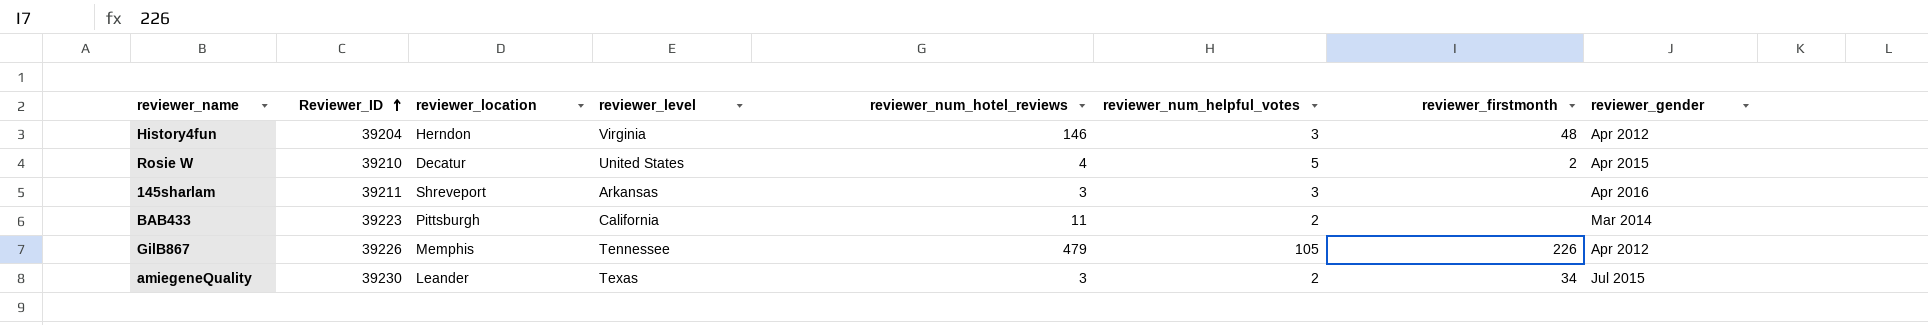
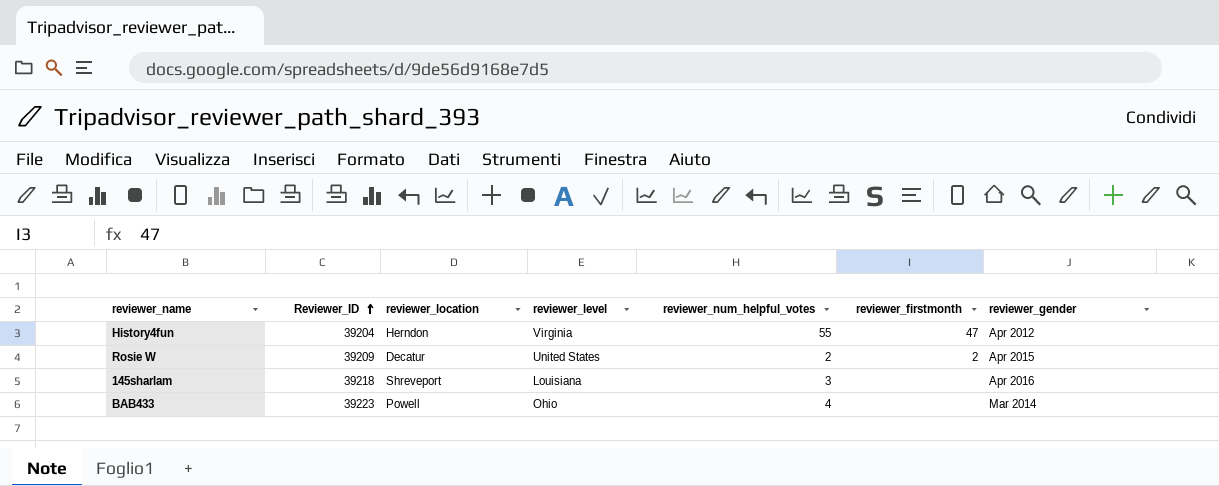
column reviewer_num_hotel_reviews | position: 5 -> none
row GilB867: 39226 | Memphis | Tennessee | 479 | 105 | 226 | Apr 2012 -> none
row amiegeneQuality: 39230 | Leander | Texas | 3 | 2 | 34 | Jul 2015 -> none
History4fun | reviewer_num_helpful_votes: 3 -> 55
History4fun | reviewer_firstmonth: 48 -> 47
Rosie W | Reviewer_ID: 39210 -> 39209
Rosie W | reviewer_num_helpful_votes: 5 -> 2
145sharlam | Reviewer_ID: 39211 -> 39218
145sharlam | reviewer_level: Arkansas -> Louisiana
BAB433 | reviewer_location: Pittsburgh -> Powell
BAB433 | reviewer_level: California -> Ohio
BAB433 | reviewer_num_helpful_votes: 2 -> 4

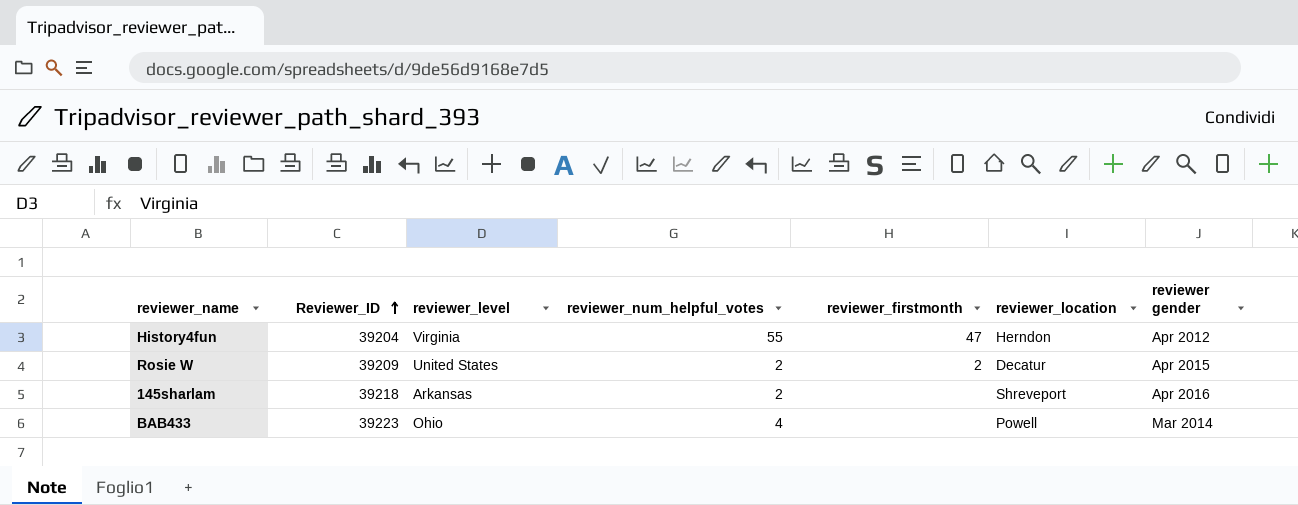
column reviewer_location | position: 3 -> 6
column name: reviewer_gender -> reviewer gender
145sharlam | reviewer_level: Louisiana -> Arkansas
145sharlam | reviewer_num_helpful_votes: 3 -> 2

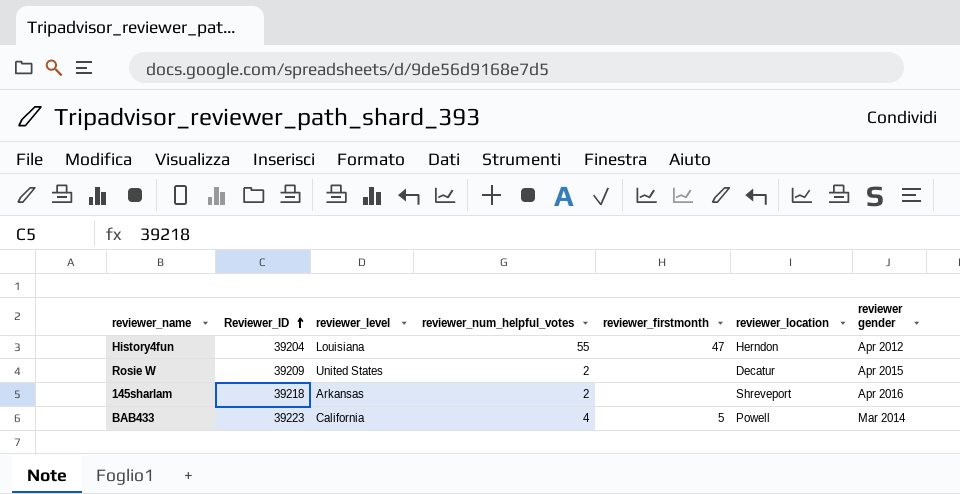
History4fun | reviewer_level: Virginia -> Louisiana
Rosie W | reviewer_firstmonth: 2 -> none
BAB433 | reviewer_level: Ohio -> California
BAB433 | reviewer_firstmonth: none -> 5

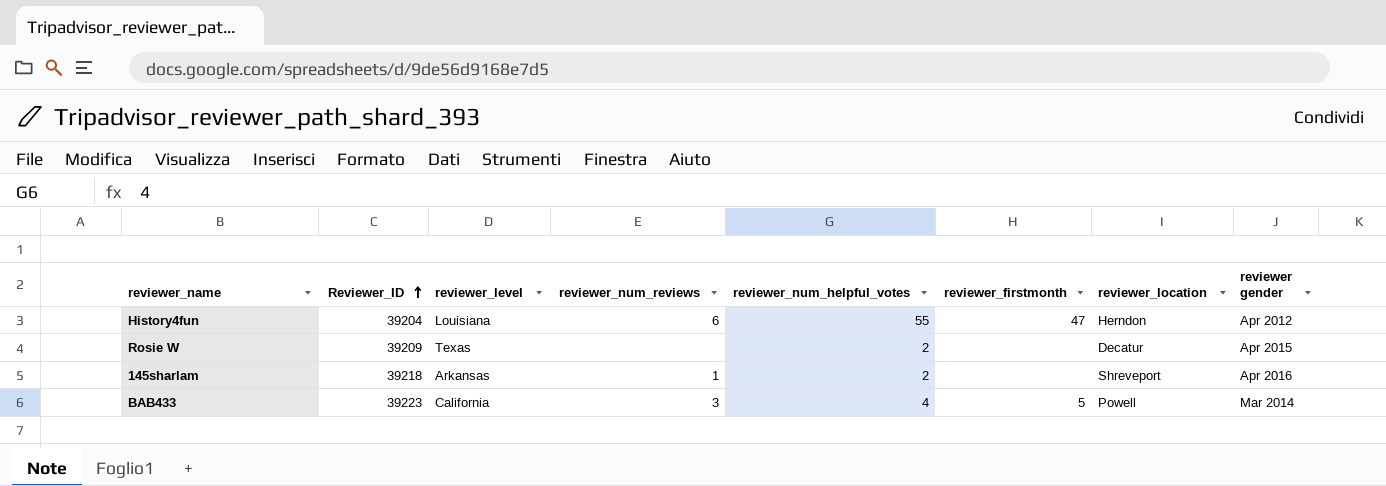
column reviewer_num_reviews | position: none -> 4
Rosie W | reviewer_level: United States -> Texas

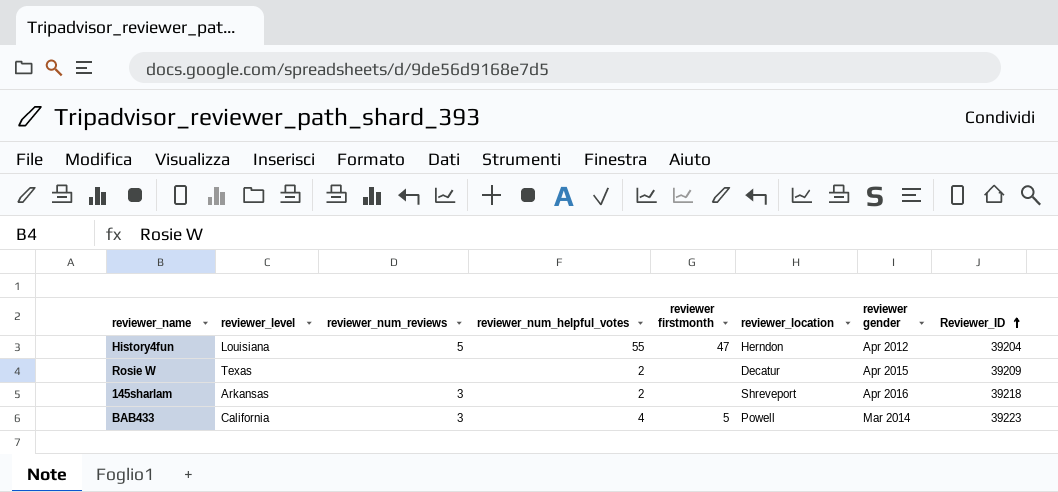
column name: reviewer_firstmonth -> reviewer firstmonth
column Reviewer_ID | position: 2 -> 8
History4fun | reviewer_num_reviews: 6 -> 5
145sharlam | reviewer_num_reviews: 1 -> 3

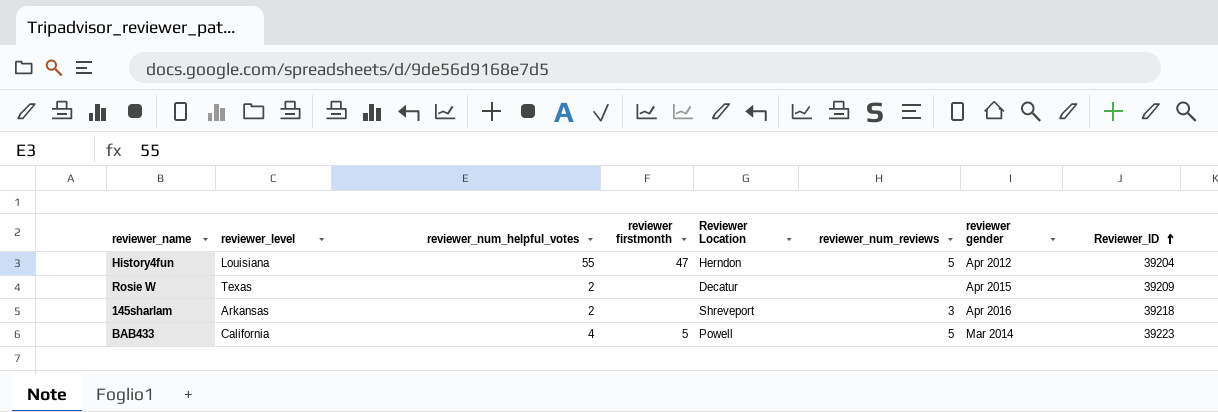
column name: reviewer_location -> Reviewer Location
column reviewer_num_reviews | position: 3 -> 6
BAB433 | reviewer_num_reviews: 3 -> 5

